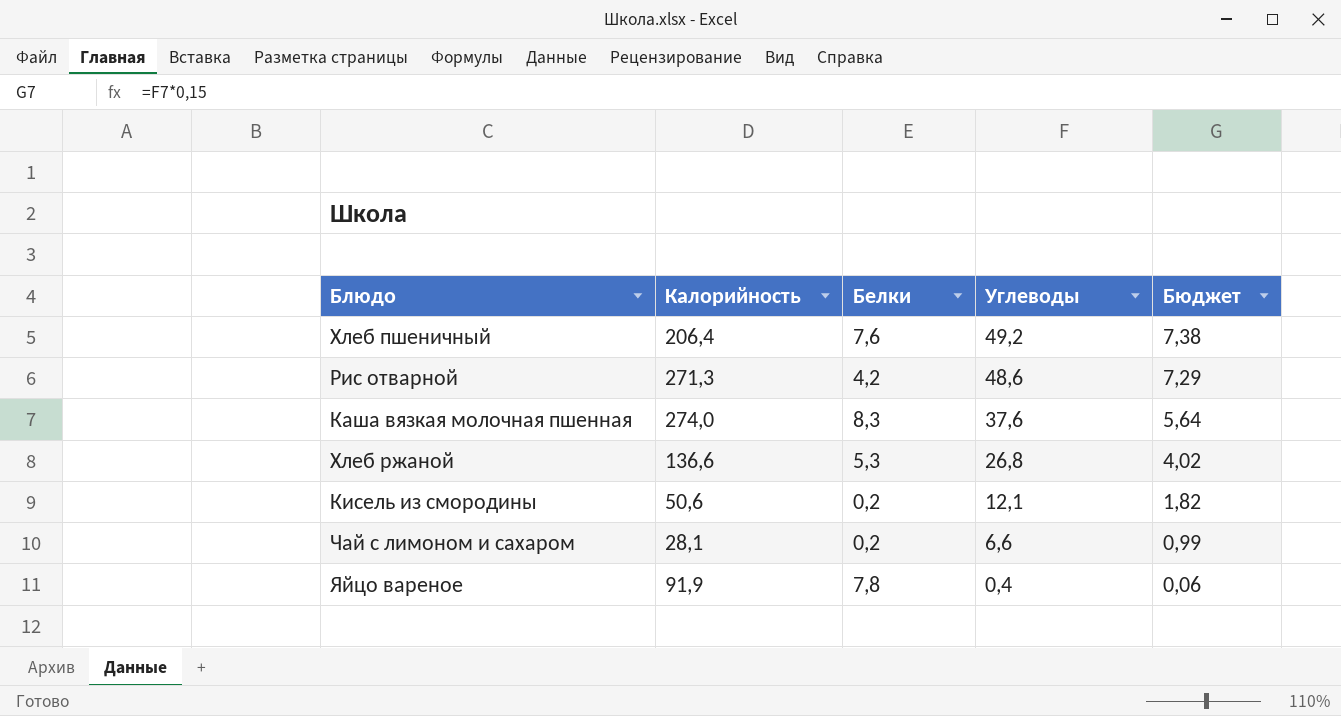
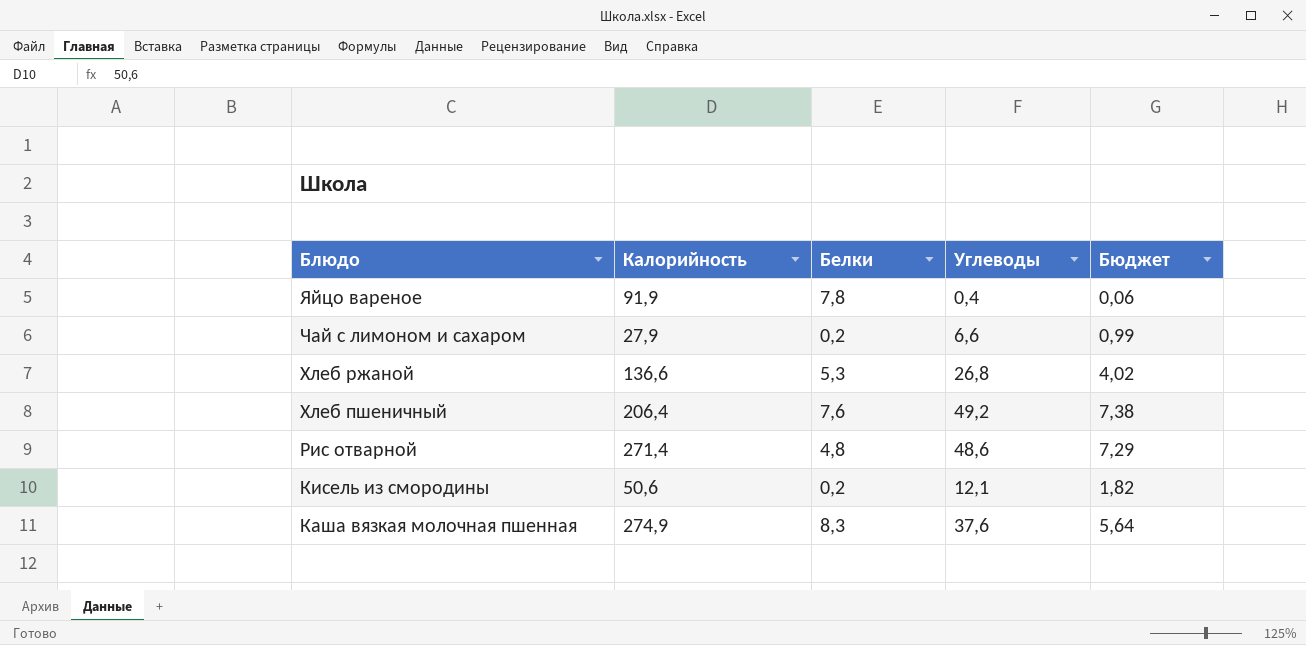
row order: Углеводы descending -> Блюдо descending
Чай с лимоном и сахаром | Калорийность: 28,1 -> 27,9
Рис отварной | Калорийность: 271,3 -> 271,4
Рис отварной | Белки: 4,2 -> 4,8
Каша вязкая молочная пшенная | Калорийность: 274,0 -> 274,9

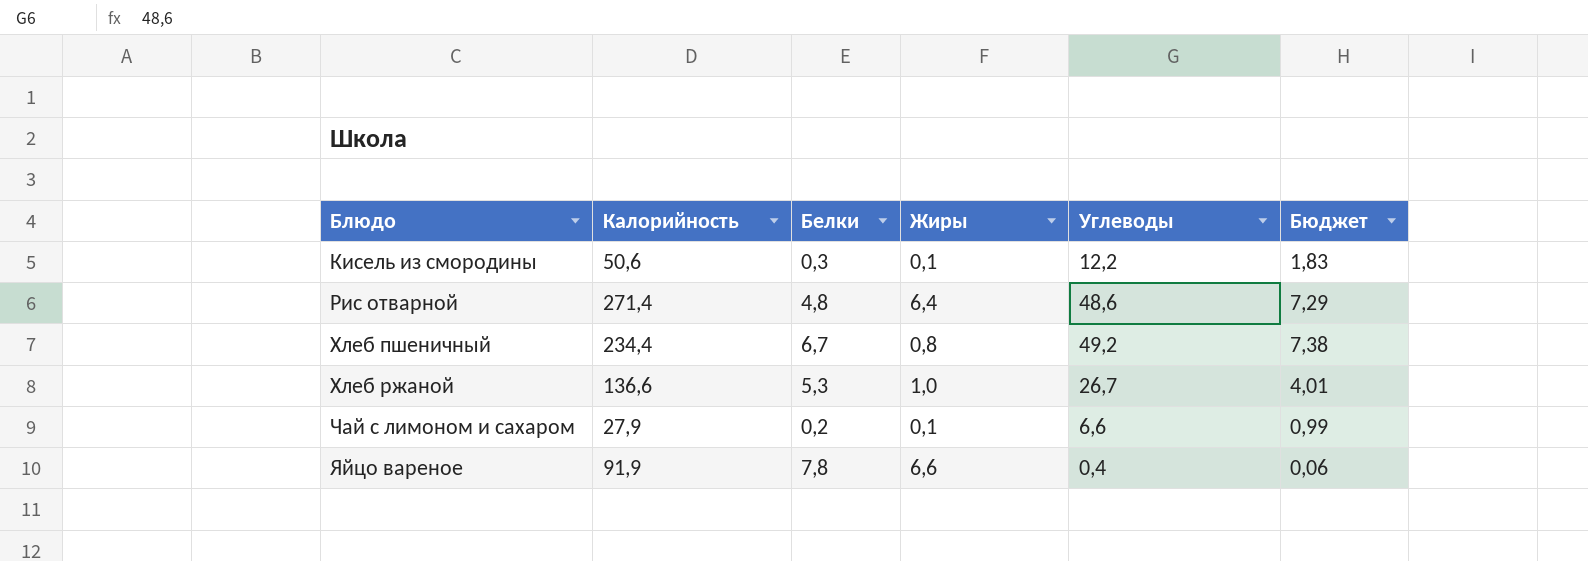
row order: Блюдо descending -> Блюдо ascending
column Жиры | position: none -> 4
row Каша вязкая молочная пшенная: 274,9 | 8,3 | 37,6 | 5,64 -> none
Кисель из смородины | Белки: 0,2 -> 0,3
Кисель из смородины | Углеводы: 12,1 -> 12,2
Кисель из смородины | Бюджет: 1,82 -> 1,83
Хлеб пшеничный | Калорийность: 206,4 -> 234,4
Хлеб пшеничный | Белки: 7,6 -> 6,7
Хлеб ржаной | Углеводы: 26,8 -> 26,7
Хлеб ржаной | Бюджет: 4,02 -> 4,01

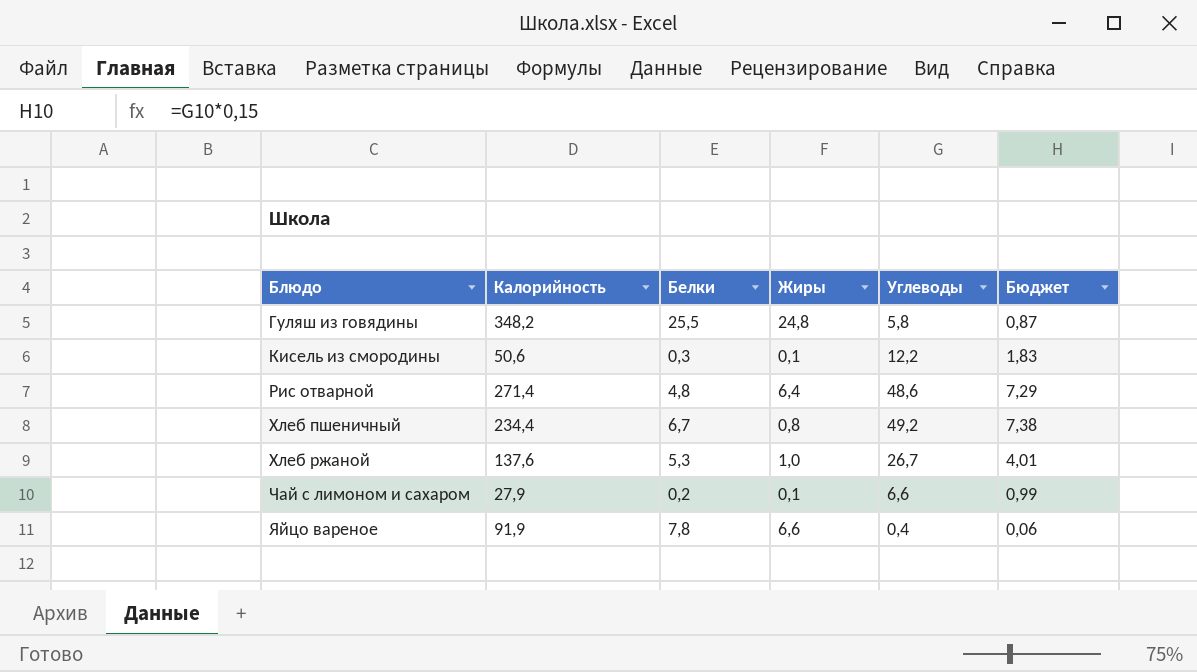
row Гуляш из говядины: none -> 348,2 | 25,5 | 24,8 | 5,8 | 0,87
Хлеб ржаной | Калорийность: 136,6 -> 137,6

